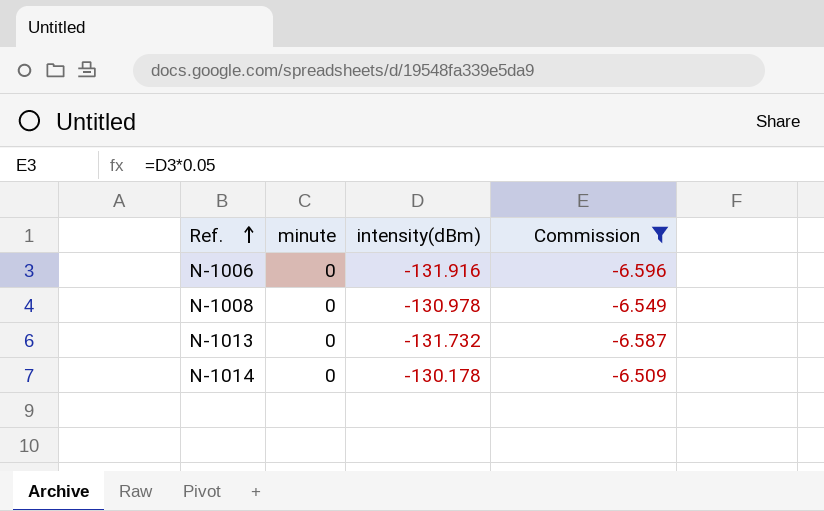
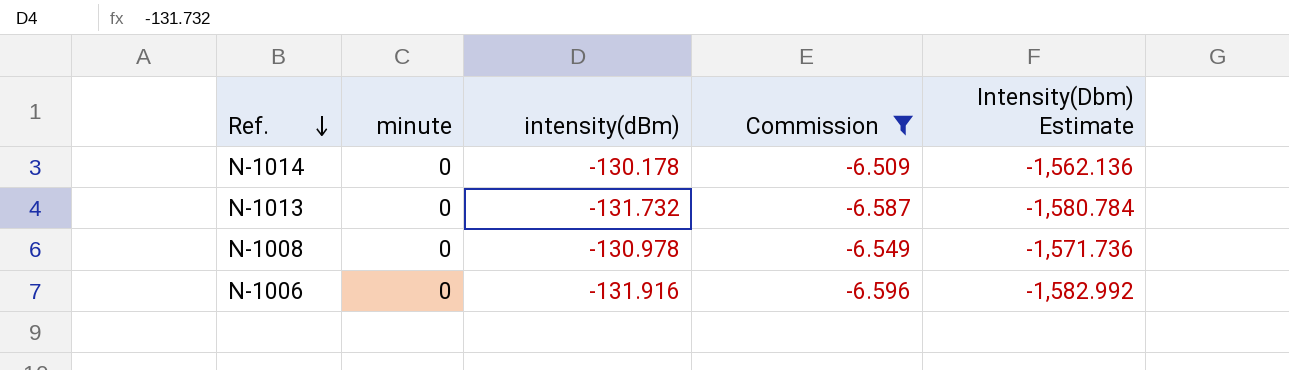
row order: Ref. ascending -> Ref. descending
column Intensity(Dbm) Estimate | formula: none -> [intensity(dBm)] * 12

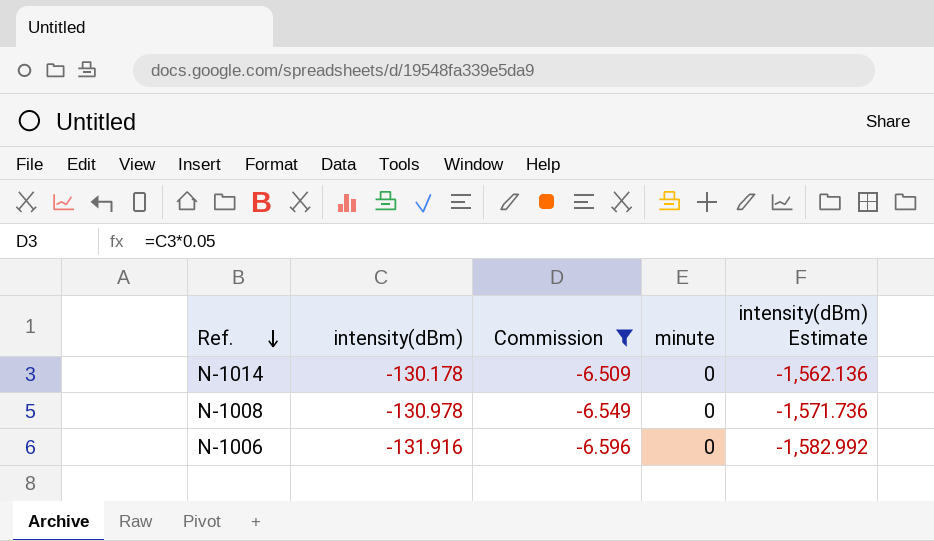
column minute | position: 2 -> 4
column name: Intensity(Dbm) Estimate -> intensity(dBm) Estimate
row N-1013: 0 | -131.732 | -6.587 | -1,580.784 -> none

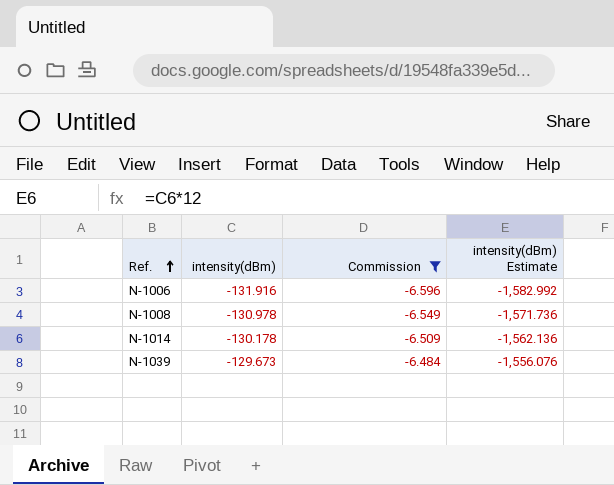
row order: Ref. descending -> Ref. ascending
column minute | position: 4 -> none
row N-1039: none -> -129.673 | -6.484 | -1,556.076

